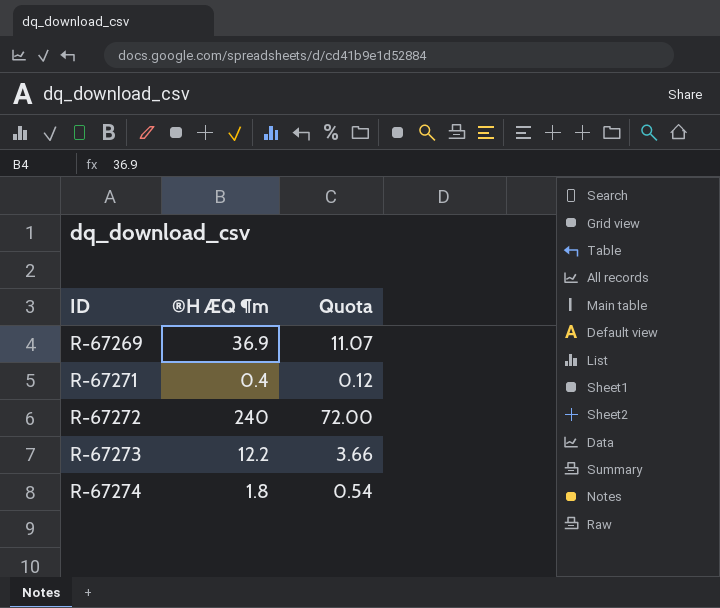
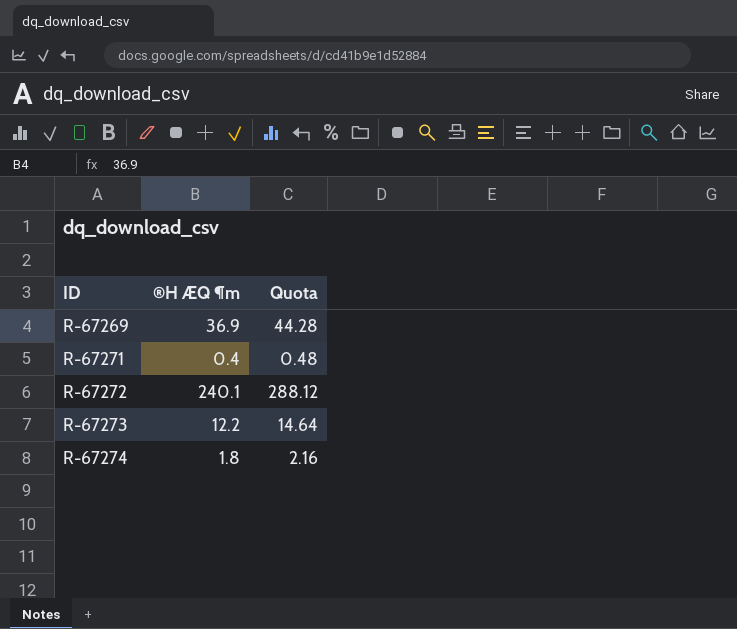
column Quota | formula: [®H ÆQ ¶m] * 0.3 -> [®H ÆQ ¶m] * 1.2
R-67272 | ®H ÆQ ¶m: 240 -> 240.1

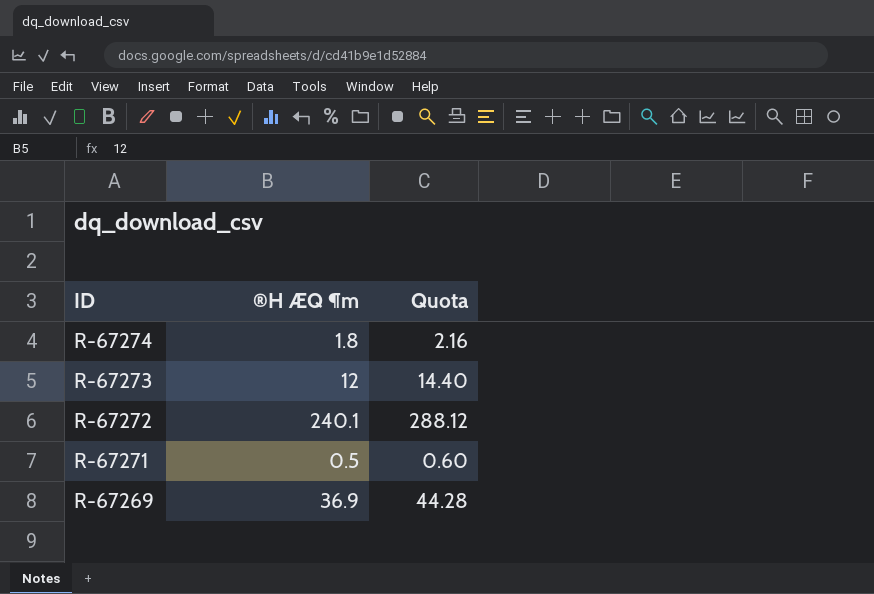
row order: ID ascending -> ID descending
R-67273 | ®H ÆQ ¶m: 12.2 -> 12
R-67273 | Quota: 14.64 -> 14.40
R-67271 | ®H ÆQ ¶m: 0.4 -> 0.5
R-67271 | Quota: 0.48 -> 0.60

